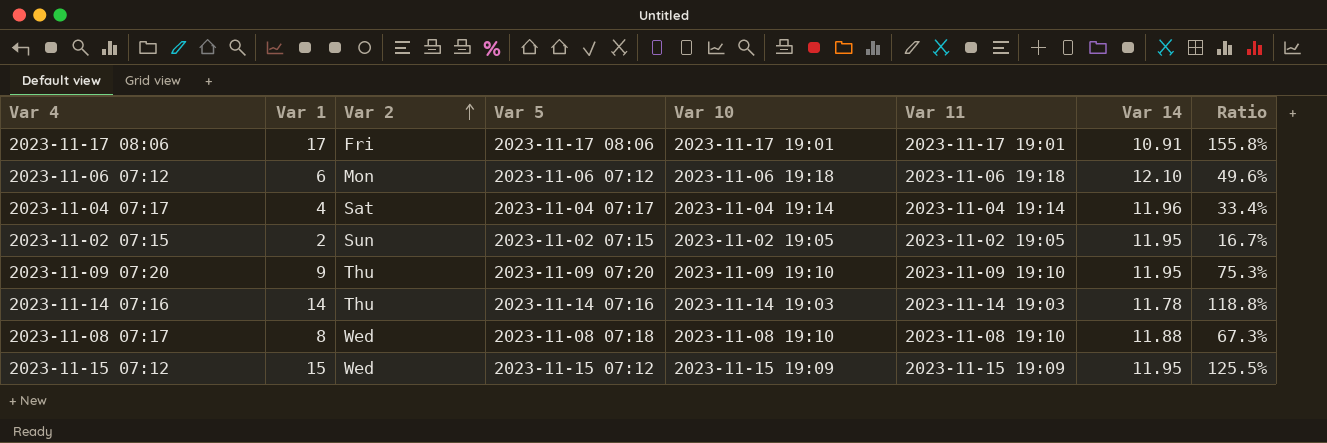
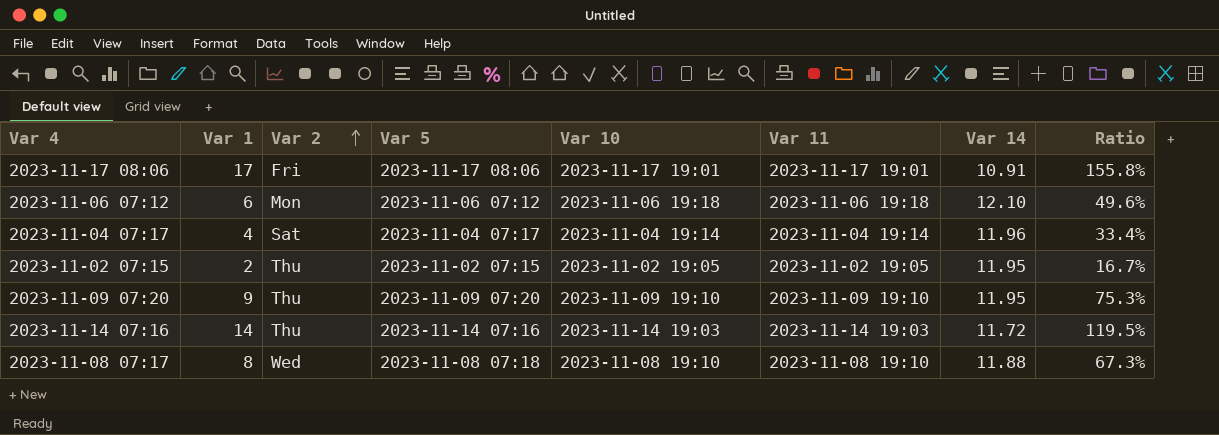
row 2023-11-15 07:12: 15 | Wed | 2023-11-15 07:12 | 2023-11-15 19:09 | 2023-11-15 19:09 | 11.95 | 125.5% -> none
2023-11-02 07:15 | Var 2: Sun -> Thu
2023-11-14 07:16 | Var 14: 11.78 -> 11.72
2023-11-14 07:16 | Ratio: 118.8% -> 119.5%

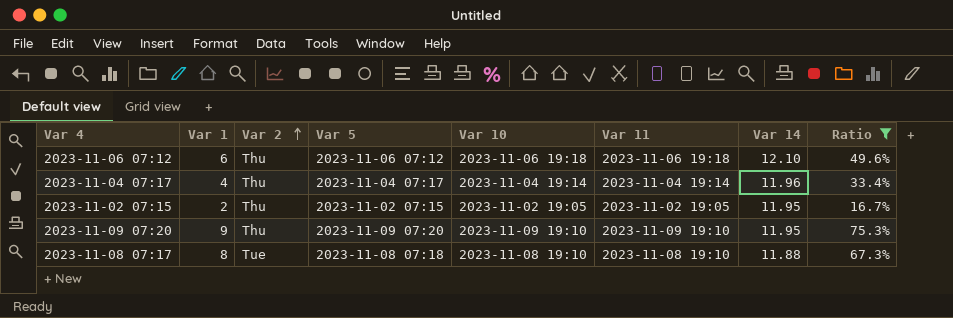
filter: none -> Ratio <= 75.3%
2023-11-06 07:12 | Var 2: Mon -> Thu
2023-11-04 07:17 | Var 2: Sat -> Thu
2023-11-08 07:17 | Var 2: Wed -> Tue

